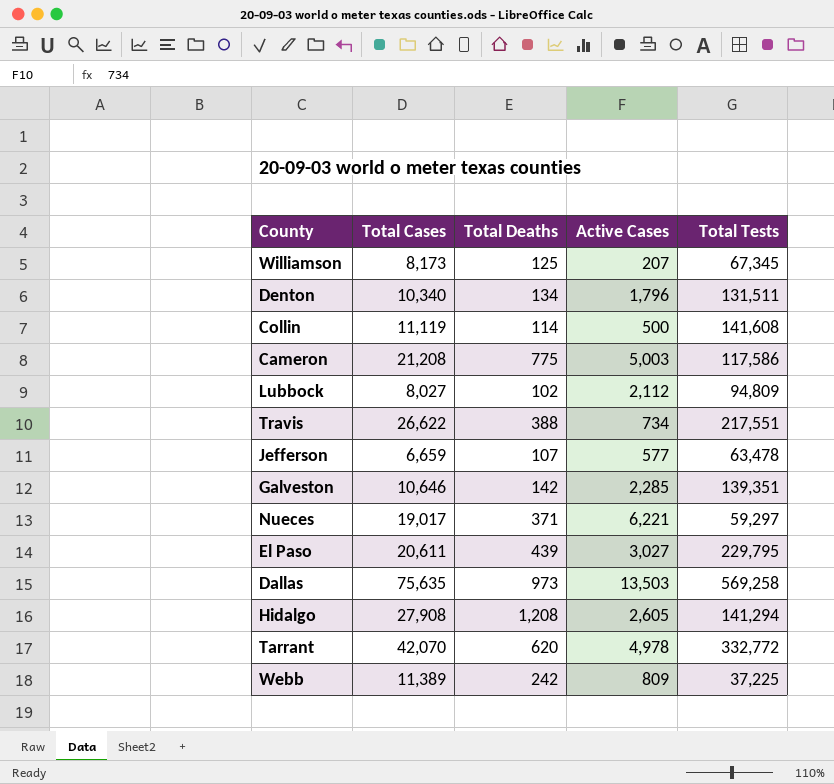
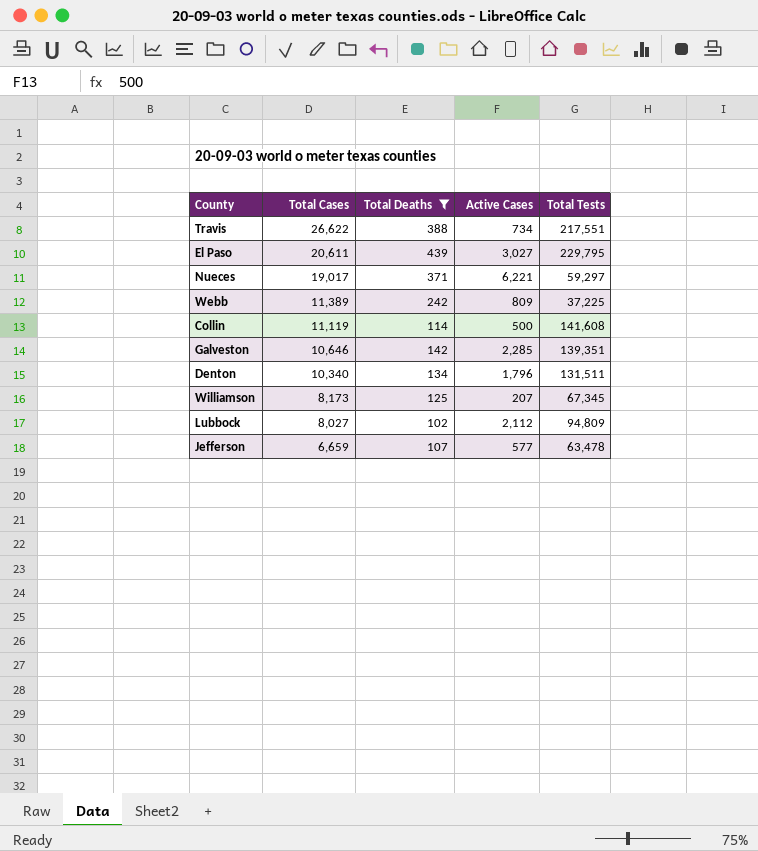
filter: none -> Total Deaths <= 439
row order: none -> Total Cases descending

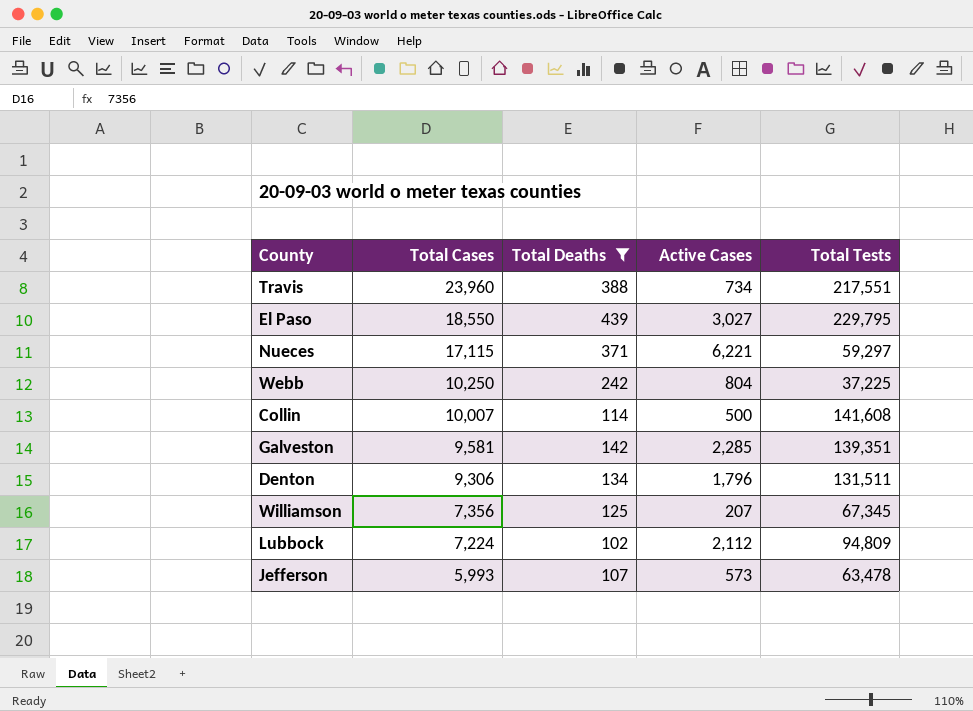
Travis | Total Cases: 26,622 -> 23,960
El Paso | Total Cases: 20,611 -> 18,550
Nueces | Total Cases: 19,017 -> 17,115
Webb | Total Cases: 11,389 -> 10,250
Webb | Active Cases: 809 -> 804
Collin | Total Cases: 11,119 -> 10,007
Galveston | Total Cases: 10,646 -> 9,581
Denton | Total Cases: 10,340 -> 9,306
Williamson | Total Cases: 8,173 -> 7,356
Lubbock | Total Cases: 8,027 -> 7,224
Jefferson | Total Cases: 6,659 -> 5,993
Jefferson | Active Cases: 577 -> 573

